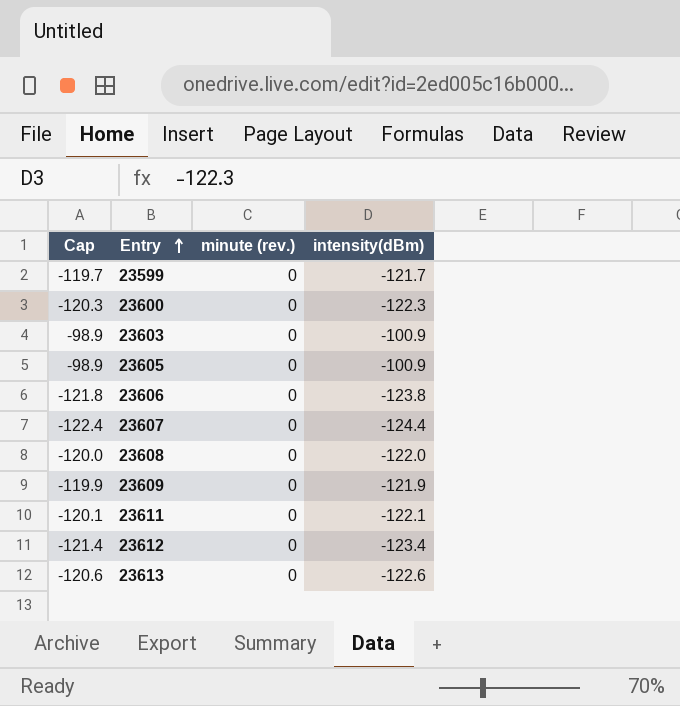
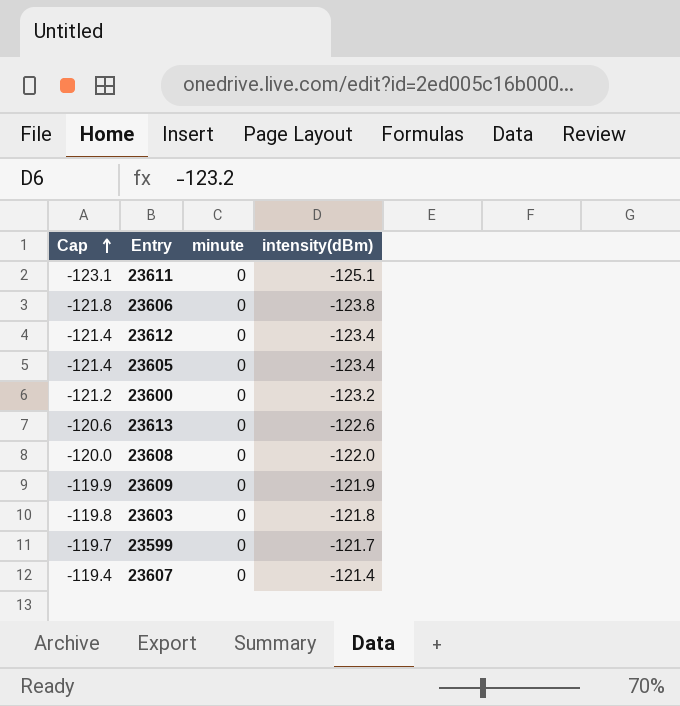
row order: Entry ascending -> Cap ascending
column name: minute (rev.) -> minute
23611 | Cap: -120.1 -> -123.1
23611 | intensity(dBm): -122.1 -> -125.1
23605 | Cap: -98.9 -> -121.4
23605 | intensity(dBm): -100.9 -> -123.4
23600 | Cap: -120.3 -> -121.2
23600 | intensity(dBm): -122.3 -> -123.2
23603 | Cap: -98.9 -> -119.8
23603 | intensity(dBm): -100.9 -> -121.8
23607 | Cap: -122.4 -> -119.4
23607 | intensity(dBm): -124.4 -> -121.4

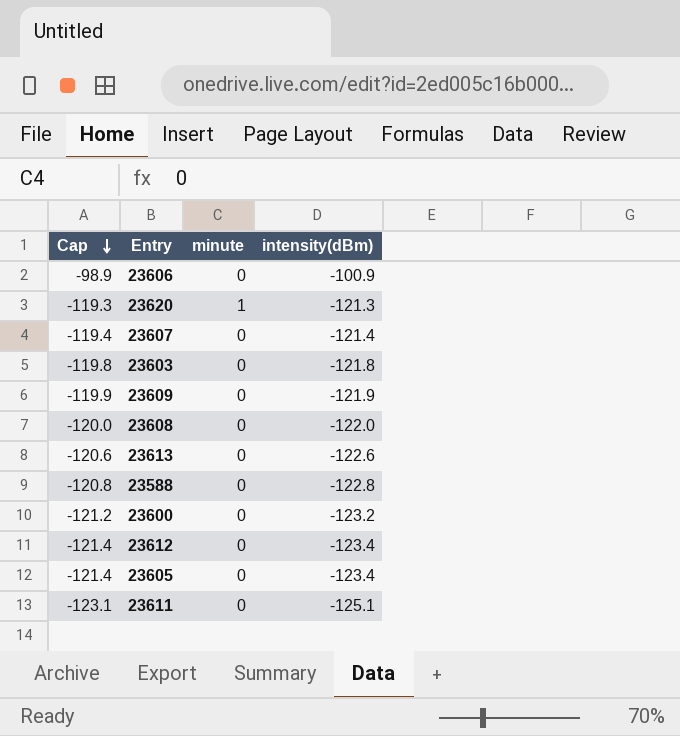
row order: Cap ascending -> Cap descending
row 23599: -119.7 | 0 | -121.7 -> none
23606 | Cap: -121.8 -> -98.9
23606 | intensity(dBm): -123.8 -> -100.9
row 23620: none -> -119.3 | 1 | -121.3
row 23588: none -> -120.8 | 0 | -122.8

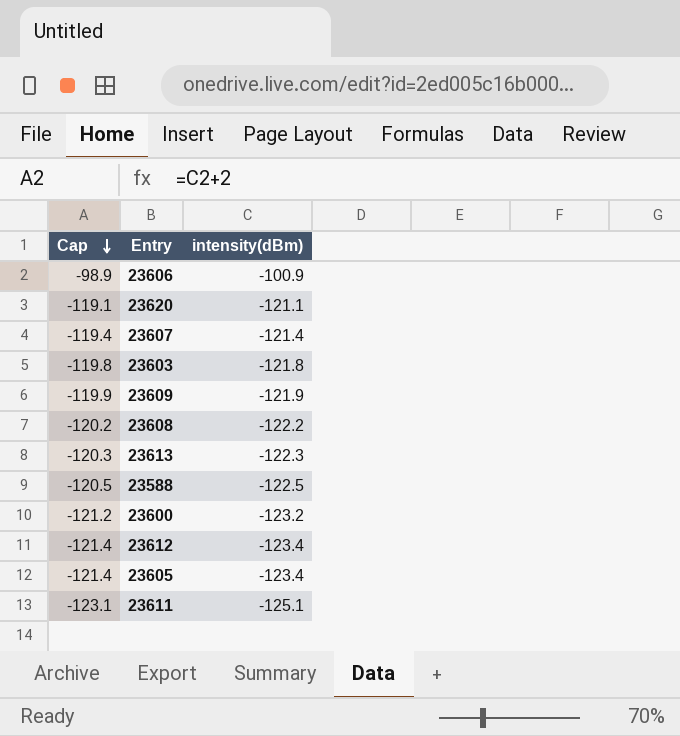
column minute | position: 3 -> none
23620 | Cap: -119.3 -> -119.1
23620 | intensity(dBm): -121.3 -> -121.1
23608 | Cap: -120.0 -> -120.2
23608 | intensity(dBm): -122.0 -> -122.2
23613 | Cap: -120.6 -> -120.3
23613 | intensity(dBm): -122.6 -> -122.3
23588 | Cap: -120.8 -> -120.5
23588 | intensity(dBm): -122.8 -> -122.5

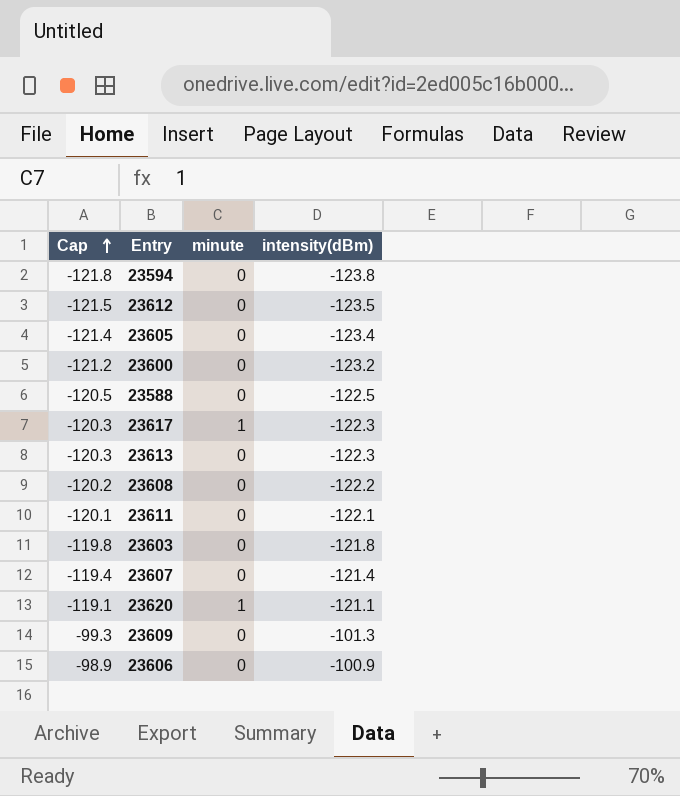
row order: Cap descending -> Cap ascending
column minute | position: none -> 3
row 23594: none -> -121.8 | 0 | -123.8
23612 | Cap: -121.4 -> -121.5
23612 | intensity(dBm): -123.4 -> -123.5
row 23617: none -> -120.3 | 1 | -122.3
23611 | Cap: -123.1 -> -120.1
23611 | intensity(dBm): -125.1 -> -122.1
23609 | Cap: -119.9 -> -99.3
23609 | intensity(dBm): -121.9 -> -101.3

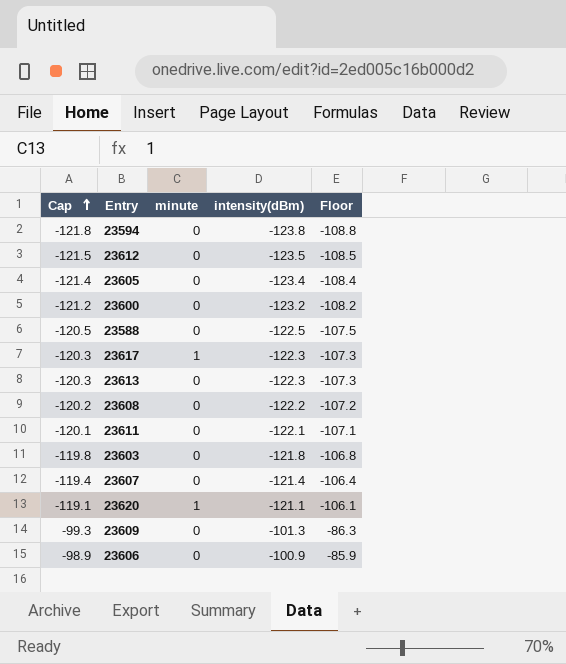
column Floor | formula: none -> [intensity(dBm)] + 15

